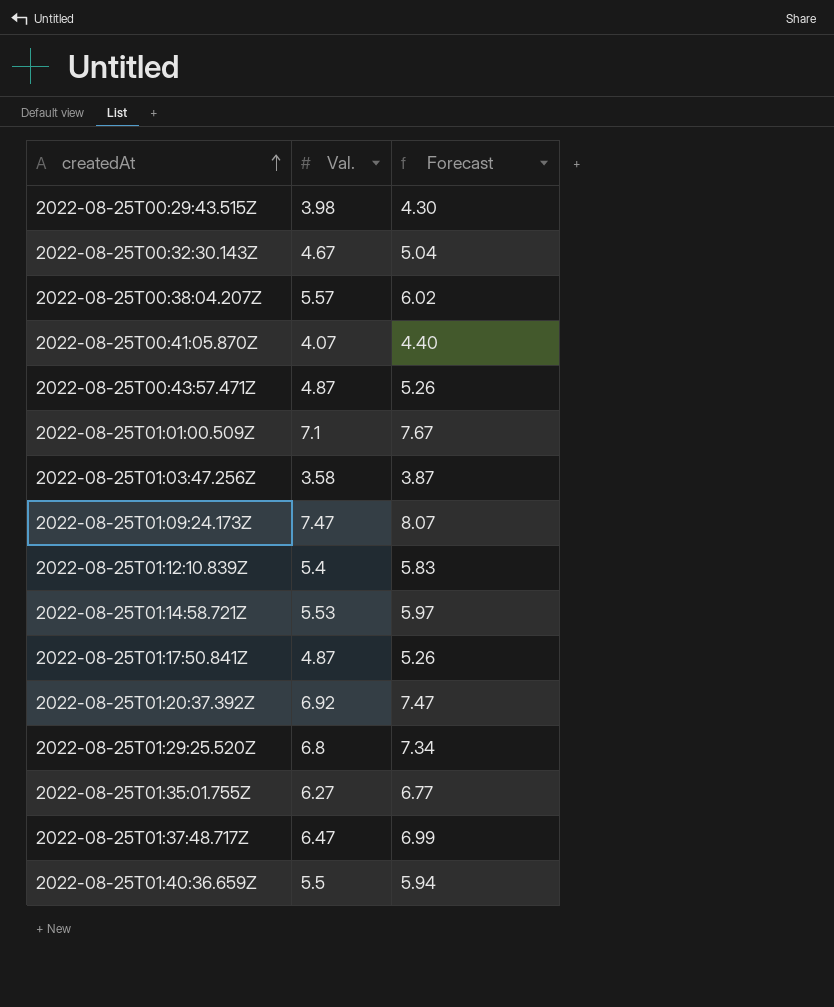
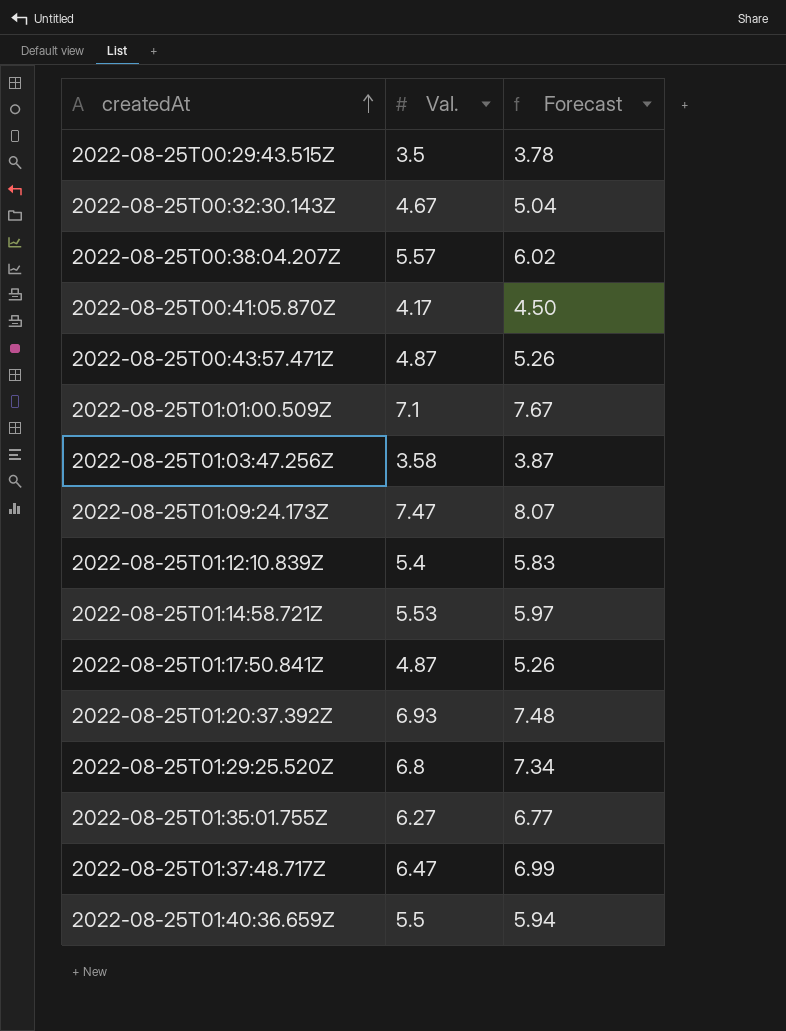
2022-08-25T00:29:43.515Z | Val.: 3.98 -> 3.5
2022-08-25T00:29:43.515Z | Forecast: 4.30 -> 3.78
2022-08-25T00:41:05.870Z | Val.: 4.07 -> 4.17
2022-08-25T00:41:05.870Z | Forecast: 4.40 -> 4.50
2022-08-25T01:20:37.392Z | Val.: 6.92 -> 6.93
2022-08-25T01:20:37.392Z | Forecast: 7.47 -> 7.48

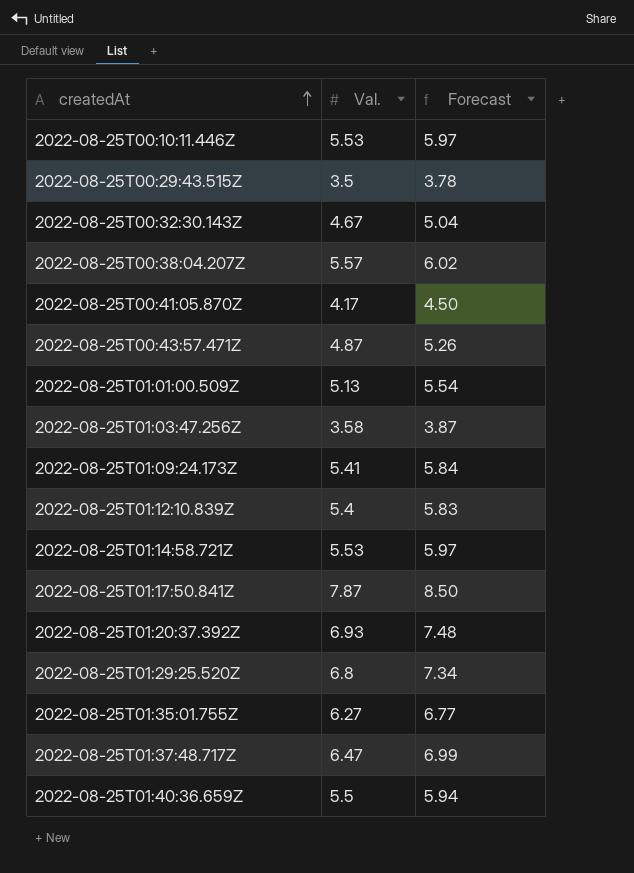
row 2022-08-25T00:10:11.446Z: none -> 5.53 | 5.97
2022-08-25T01:01:00.509Z | Val.: 7.1 -> 5.13
2022-08-25T01:01:00.509Z | Forecast: 7.67 -> 5.54
2022-08-25T01:09:24.173Z | Val.: 7.47 -> 5.41
2022-08-25T01:09:24.173Z | Forecast: 8.07 -> 5.84
2022-08-25T01:17:50.841Z | Val.: 4.87 -> 7.87
2022-08-25T01:17:50.841Z | Forecast: 5.26 -> 8.50

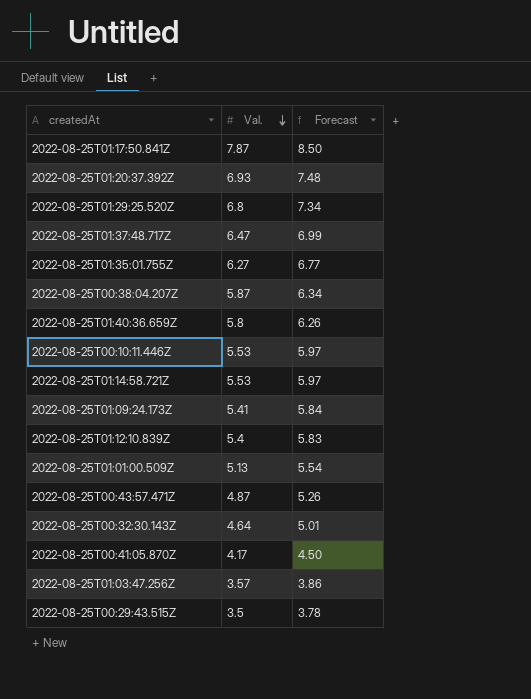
row order: createdAt ascending -> Val. descending
2022-08-25T00:38:04.207Z | Val.: 5.57 -> 5.87
2022-08-25T00:38:04.207Z | Forecast: 6.02 -> 6.34
2022-08-25T01:40:36.659Z | Val.: 5.5 -> 5.8
2022-08-25T01:40:36.659Z | Forecast: 5.94 -> 6.26
2022-08-25T00:32:30.143Z | Val.: 4.67 -> 4.64
2022-08-25T00:32:30.143Z | Forecast: 5.04 -> 5.01
2022-08-25T01:03:47.256Z | Val.: 3.58 -> 3.57
2022-08-25T01:03:47.256Z | Forecast: 3.87 -> 3.86

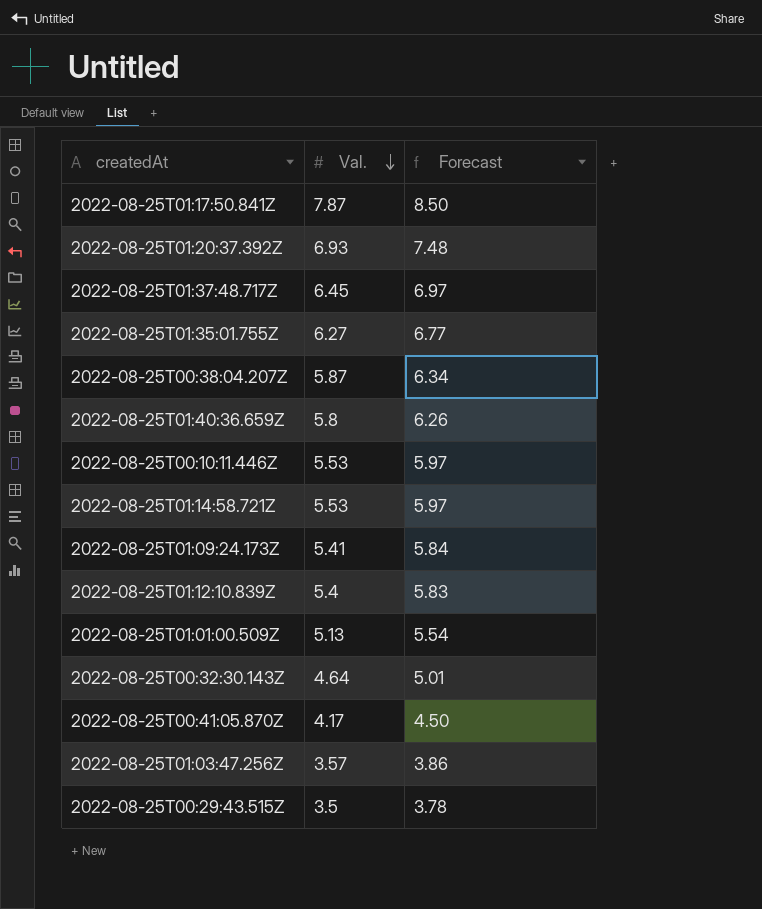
row 2022-08-25T01:29:25.520Z: 6.8 | 7.34 -> none
row 2022-08-25T00:43:57.471Z: 4.87 | 5.26 -> none
2022-08-25T01:37:48.717Z | Val.: 6.47 -> 6.45
2022-08-25T01:37:48.717Z | Forecast: 6.99 -> 6.97

